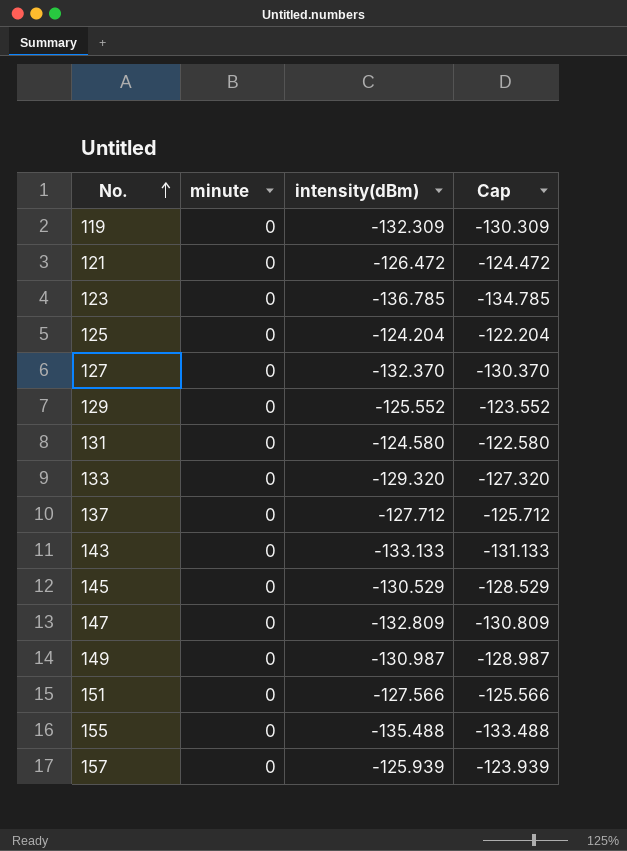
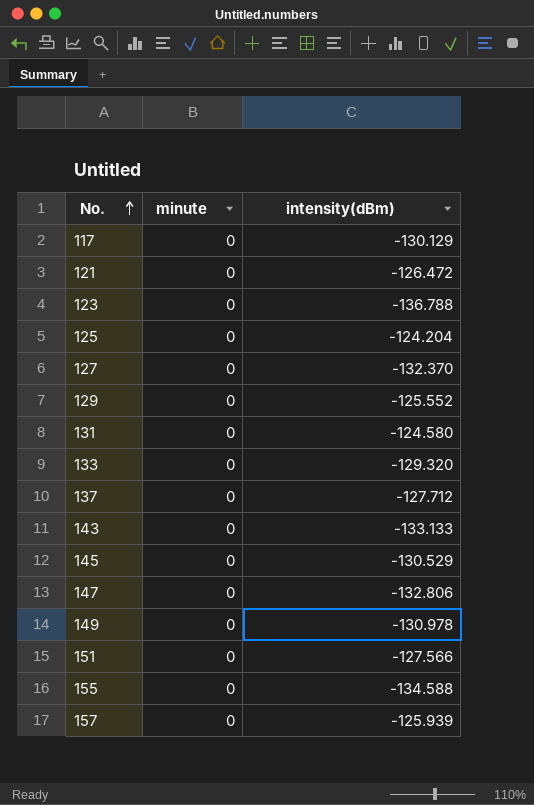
column Cap | formula: [intensity(dBm)] + 2 -> none
row 119: 0 | -132.309 | -130.309 -> none
row 117: none -> 0 | -130.129
123 | intensity(dBm): -136.785 -> -136.788
147 | intensity(dBm): -132.809 -> -132.806
149 | intensity(dBm): -130.987 -> -130.978
155 | intensity(dBm): -135.488 -> -134.588

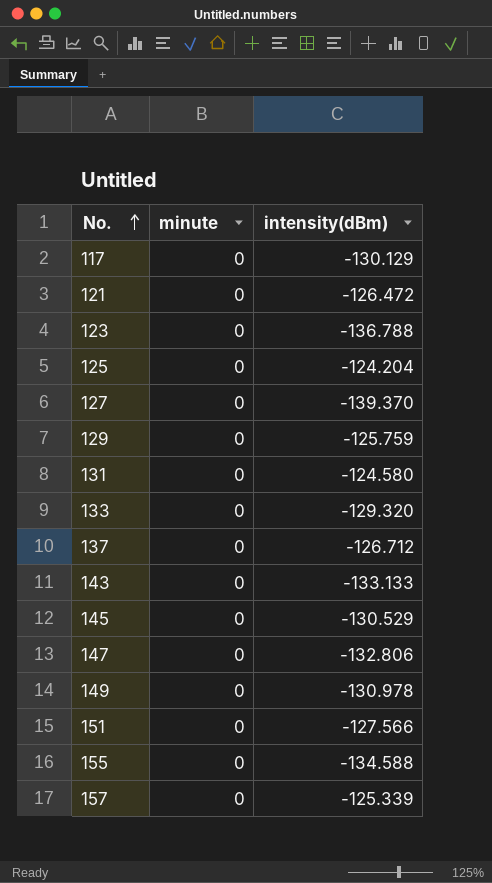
127 | intensity(dBm): -132.370 -> -139.370
129 | intensity(dBm): -125.552 -> -125.759
137 | intensity(dBm): -127.712 -> -126.712
157 | intensity(dBm): -125.939 -> -125.339

